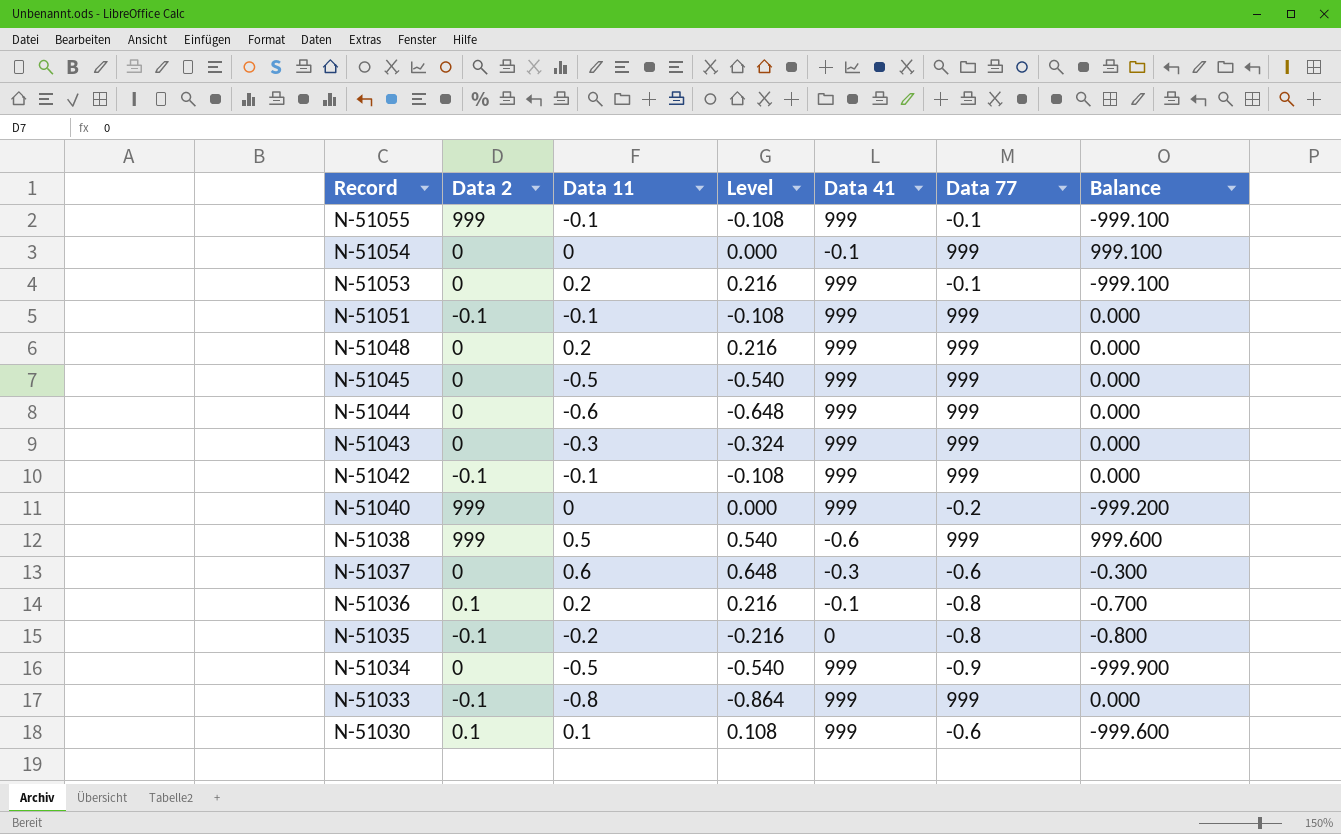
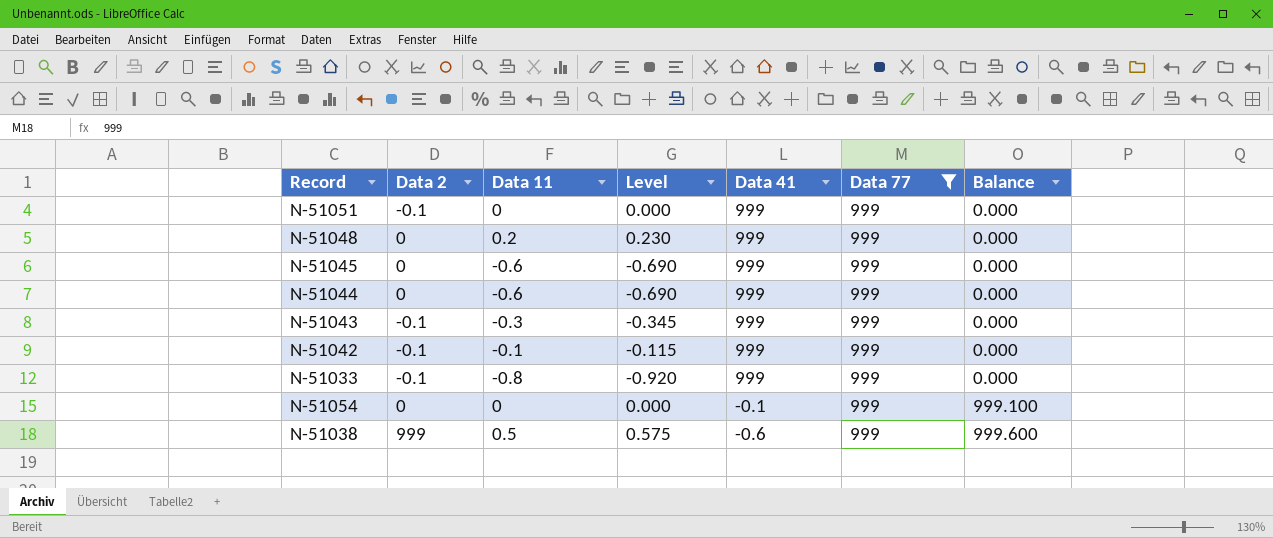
filter: none -> Data 77 = 999
row order: Record descending -> Data 41 descending
column Level | formula: [Data 11] * 1.08 -> [Data 11] * 1.15
N-51051 | Data 11: -0.1 -> 0
N-51045 | Data 11: -0.5 -> -0.6
N-51043 | Data 2: 0 -> -0.1

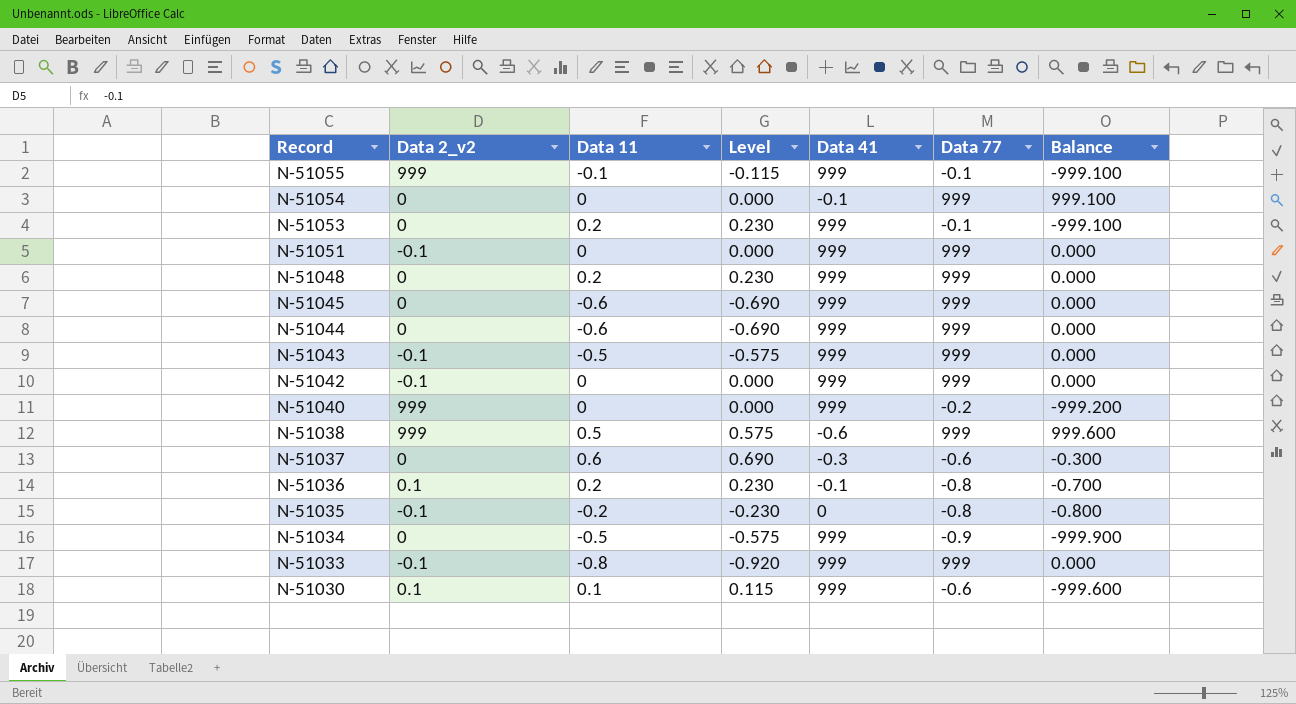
filter: Data 77 = 999 -> none
row order: Data 41 descending -> Record descending
column name: Data 2 -> Data 2_v2
N-51043 | Data 11: -0.3 -> -0.5
N-51043 | Level: -0.345 -> -0.575
N-51042 | Data 11: -0.1 -> 0
N-51042 | Level: -0.115 -> 0.000

